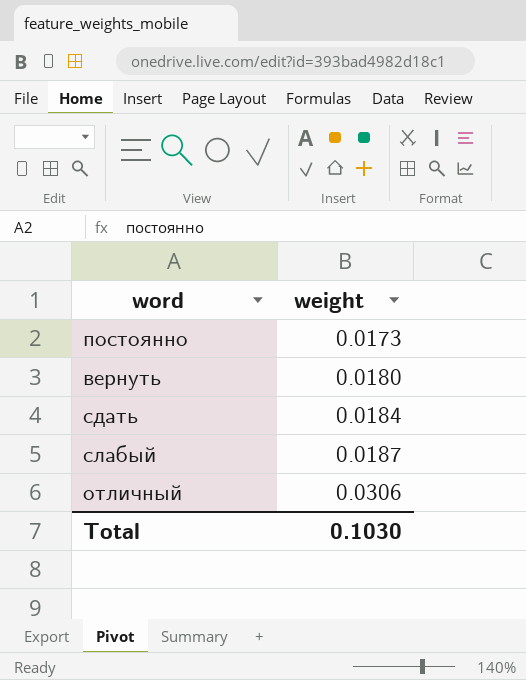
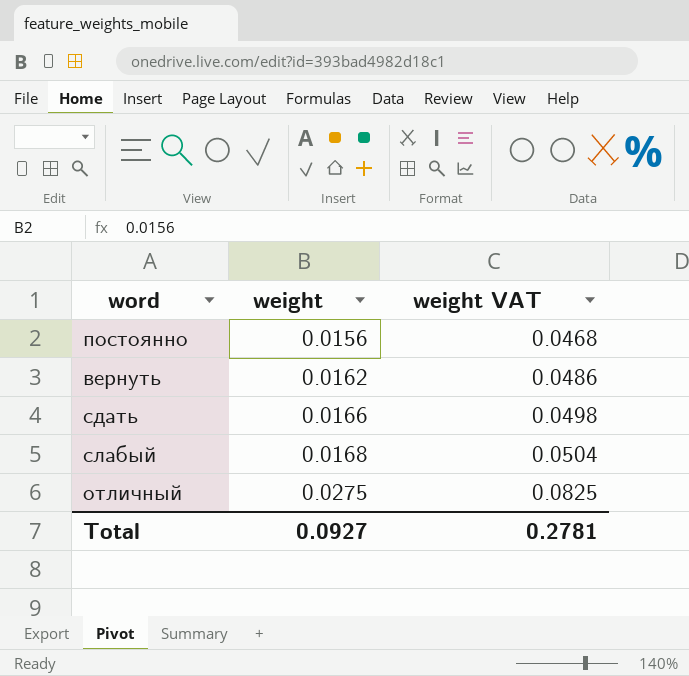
column weight VAT | formula: none -> [weight] * 3
постоянно | weight: 0.0173 -> 0.0156
вернуть | weight: 0.0180 -> 0.0162
сдать | weight: 0.0184 -> 0.0166
слабый | weight: 0.0187 -> 0.0168
отличный | weight: 0.0306 -> 0.0275
Total | weight: 0.1030 -> 0.0927

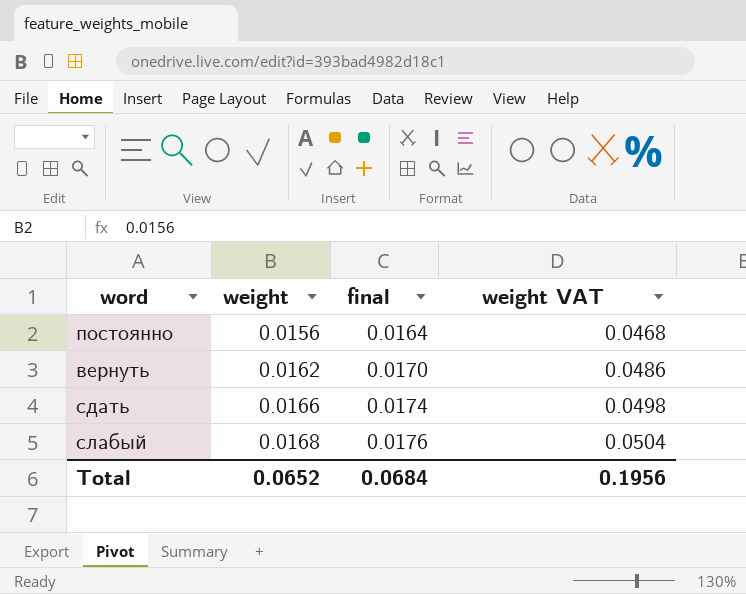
column final | formula: none -> [weight] * 1.05
row отличный: 0.0275 | 0.0825 -> none
Total | weight: 0.0927 -> 0.0652
Total | weight VAT: 0.2781 -> 0.1956

